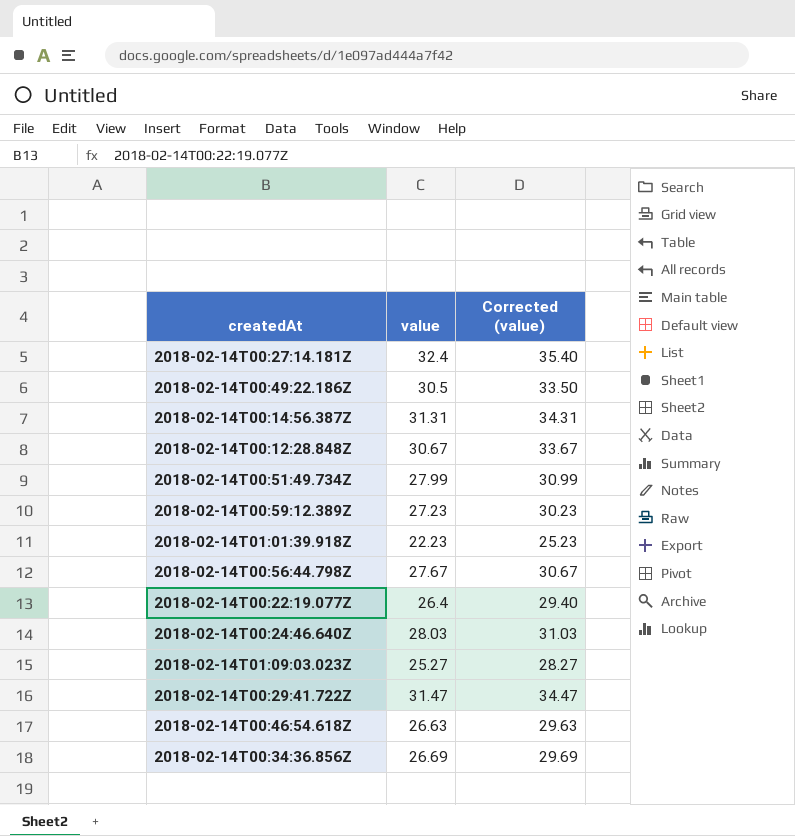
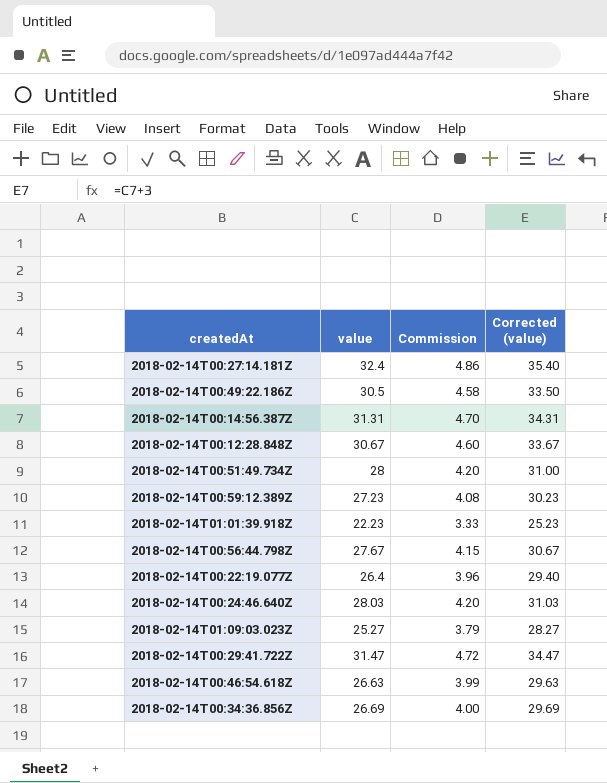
column Commission | formula: none -> [value] * 0.15
2018-02-14T00:51:49.734Z | value: 27.99 -> 28
2018-02-14T00:51:49.734Z | Corrected (value): 30.99 -> 31.00

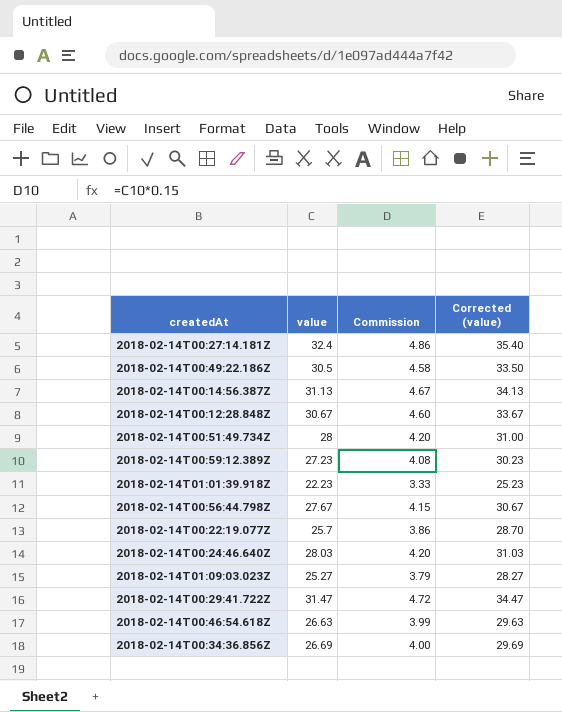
2018-02-14T00:14:56.387Z | value: 31.31 -> 31.13
2018-02-14T00:14:56.387Z | Commission: 4.70 -> 4.67
2018-02-14T00:14:56.387Z | Corrected (value): 34.31 -> 34.13
2018-02-14T00:22:19.077Z | value: 26.4 -> 25.7
2018-02-14T00:22:19.077Z | Commission: 3.96 -> 3.86
2018-02-14T00:22:19.077Z | Corrected (value): 29.40 -> 28.70

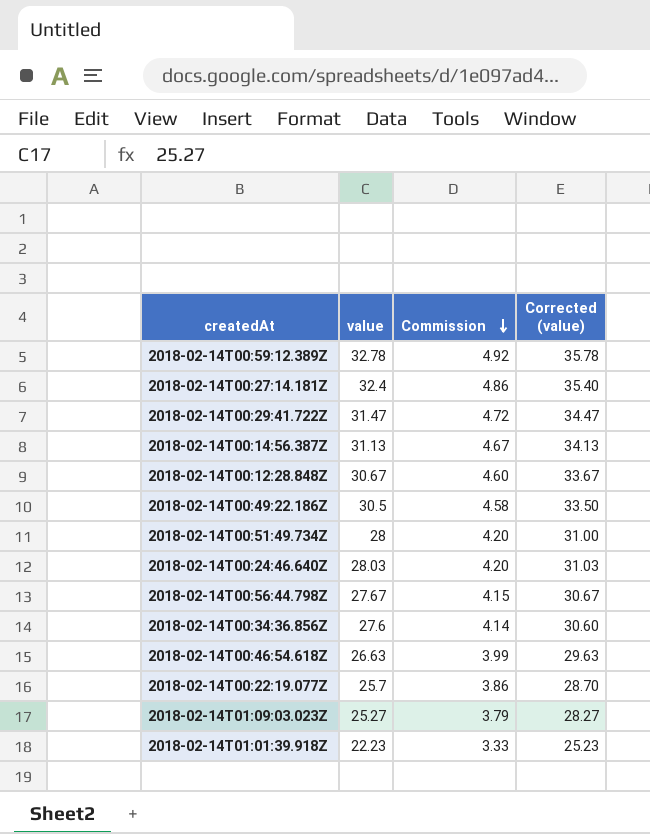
row order: none -> Commission descending
2018-02-14T00:59:12.389Z | value: 27.23 -> 32.78
2018-02-14T00:59:12.389Z | Commission: 4.08 -> 4.92
2018-02-14T00:59:12.389Z | Corrected (value): 30.23 -> 35.78
2018-02-14T00:34:36.856Z | value: 26.69 -> 27.6
2018-02-14T00:34:36.856Z | Commission: 4.00 -> 4.14
2018-02-14T00:34:36.856Z | Corrected (value): 29.69 -> 30.60

